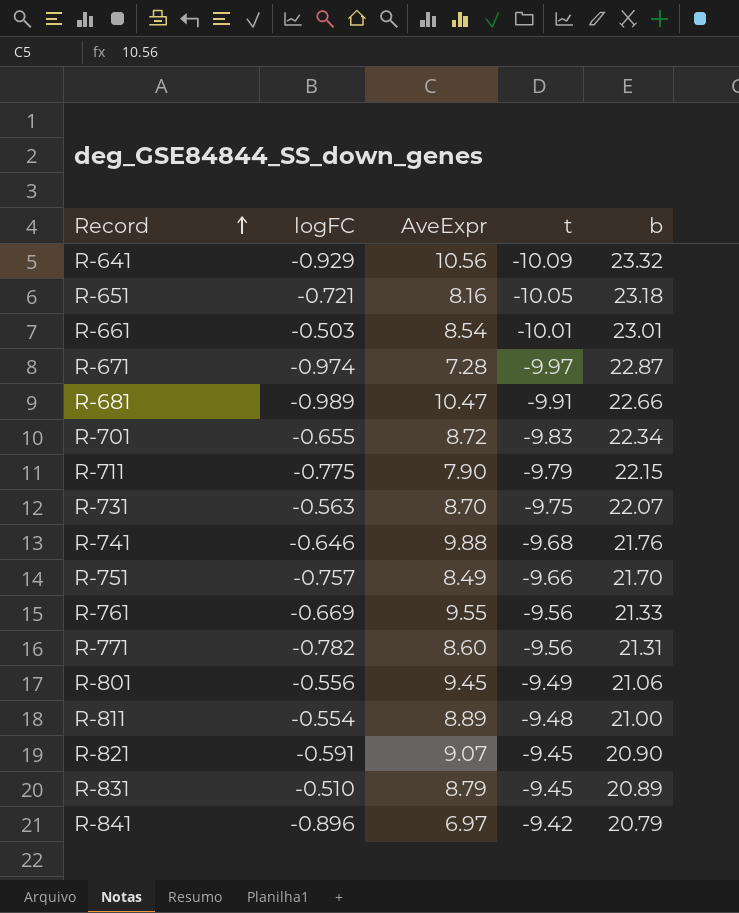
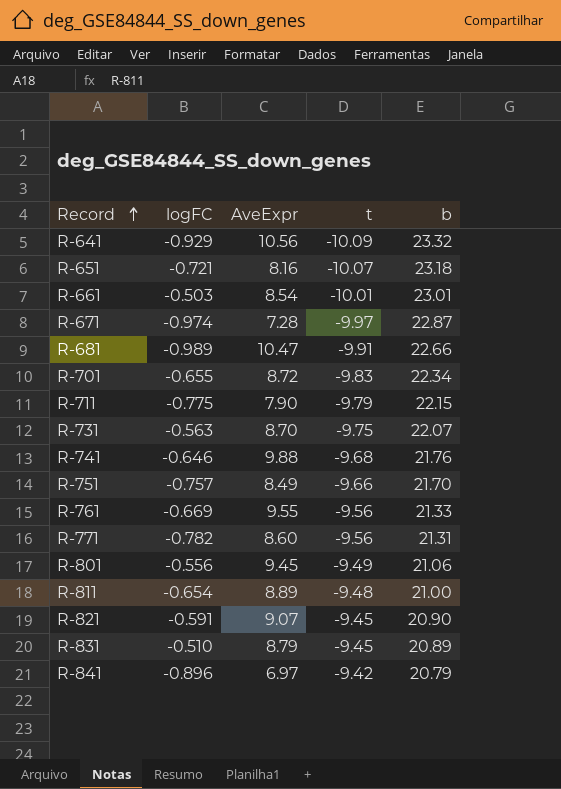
R-651 | t: -10.05 -> -10.07
R-811 | logFC: -0.554 -> -0.654

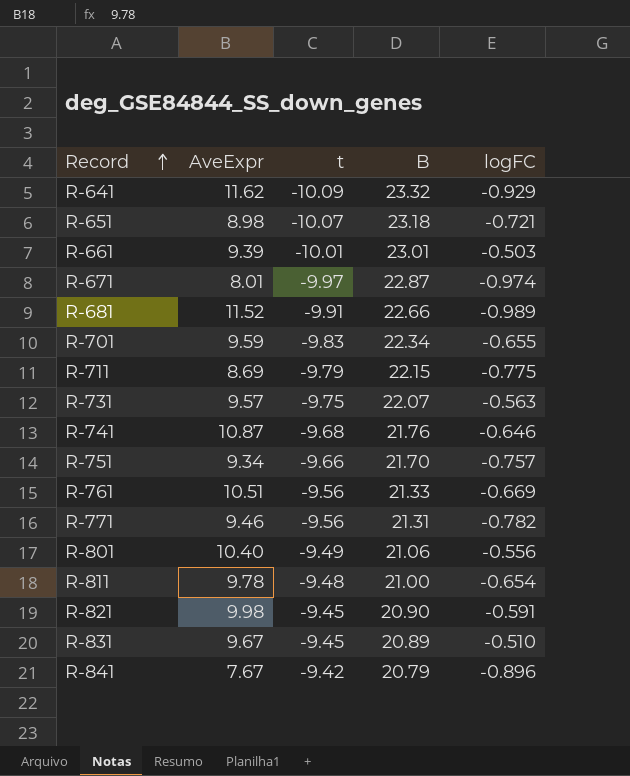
column name: b -> B
column logFC | position: 2 -> 5
R-641 | AveExpr: 10.56 -> 11.62
R-651 | AveExpr: 8.16 -> 8.98
R-661 | AveExpr: 8.54 -> 9.39
R-671 | AveExpr: 7.28 -> 8.01
R-681 | AveExpr: 10.47 -> 11.52
R-701 | AveExpr: 8.72 -> 9.59
R-711 | AveExpr: 7.90 -> 8.69
R-731 | AveExpr: 8.70 -> 9.57
R-741 | AveExpr: 9.88 -> 10.87
R-751 | AveExpr: 8.49 -> 9.34
R-761 | AveExpr: 9.55 -> 10.51
R-771 | AveExpr: 8.60 -> 9.46
R-801 | AveExpr: 9.45 -> 10.40
R-811 | AveExpr: 8.89 -> 9.78
R-821 | AveExpr: 9.07 -> 9.98
R-831 | AveExpr: 8.79 -> 9.67
R-841 | AveExpr: 6.97 -> 7.67

